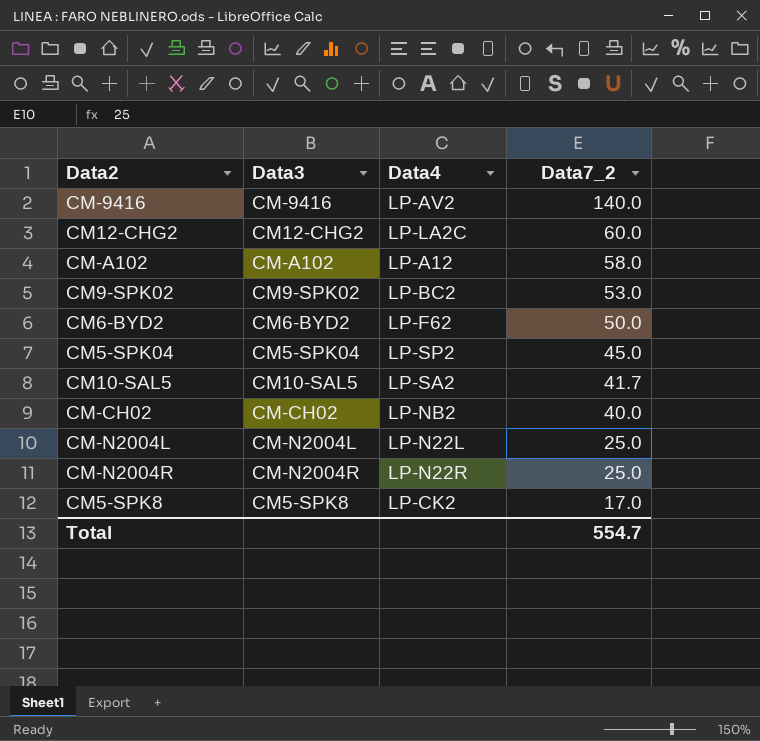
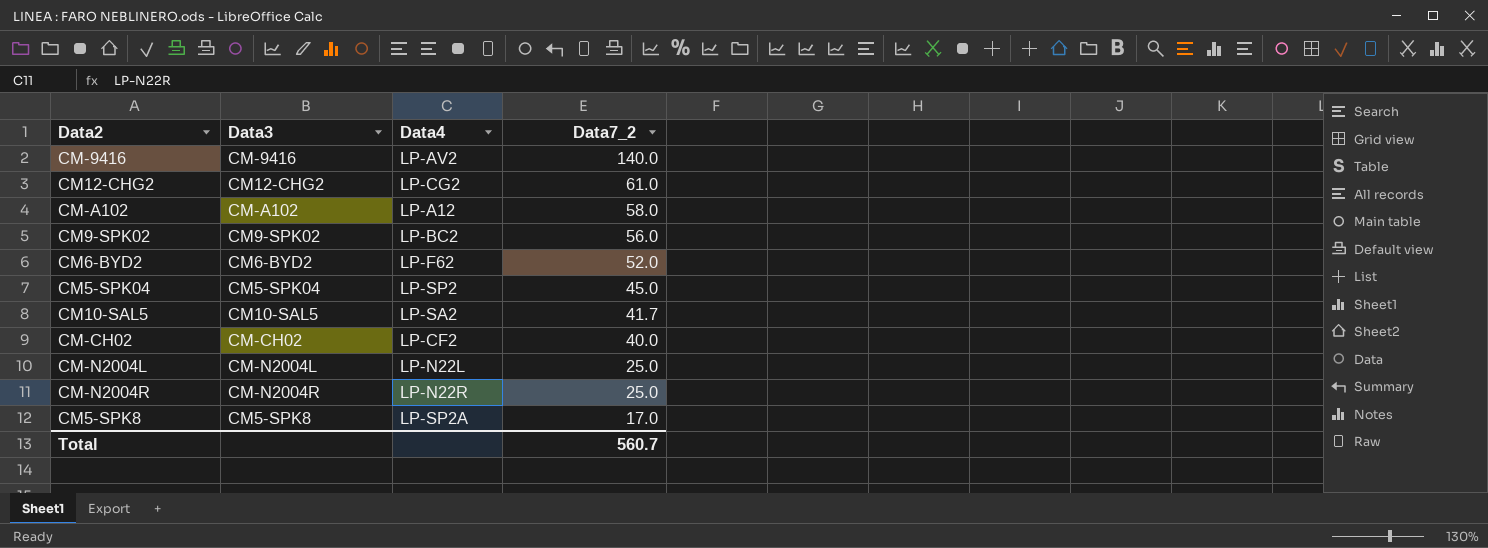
CM12-CHG2 | Data4: LP-LA2C -> LP-CG2
CM12-CHG2 | Data7_2: 60.0 -> 61.0
CM9-SPK02 | Data7_2: 53.0 -> 56.0
CM6-BYD2 | Data7_2: 50.0 -> 52.0
CM-CH02 | Data4: LP-NB2 -> LP-CF2
CM5-SPK8 | Data4: LP-CK2 -> LP-SP2A
Total | Data7_2: 554.7 -> 560.7

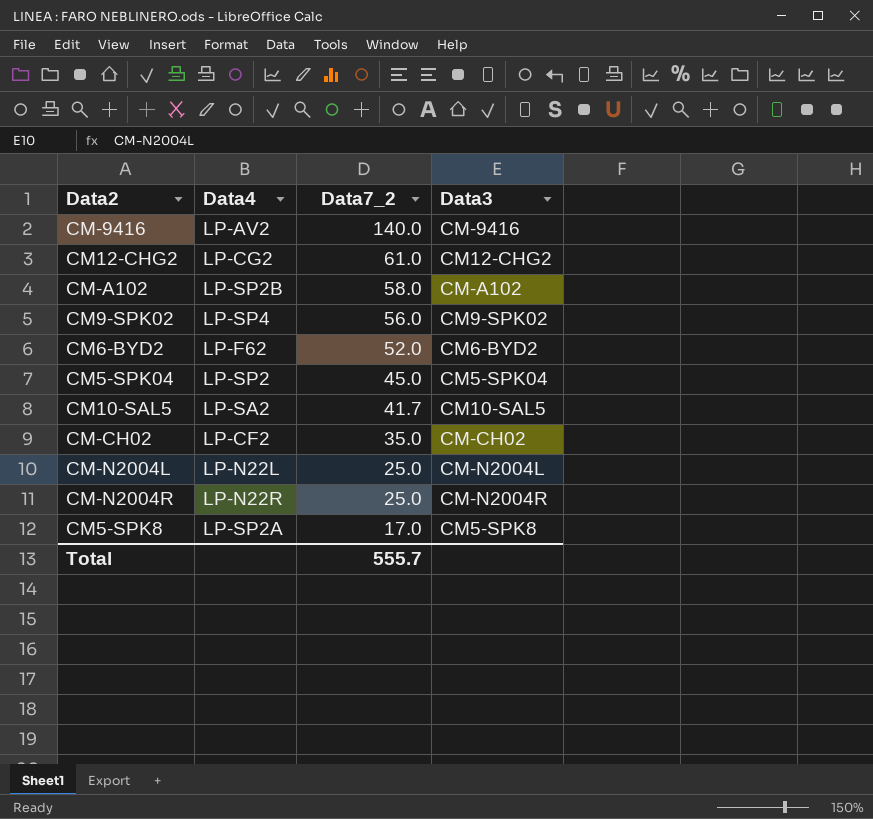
column Data3 | position: 2 -> 4
CM-A102 | Data4: LP-A12 -> LP-SP2B
CM9-SPK02 | Data4: LP-BC2 -> LP-SP4
CM-CH02 | Data7_2: 40.0 -> 35.0
Total | Data7_2: 560.7 -> 555.7

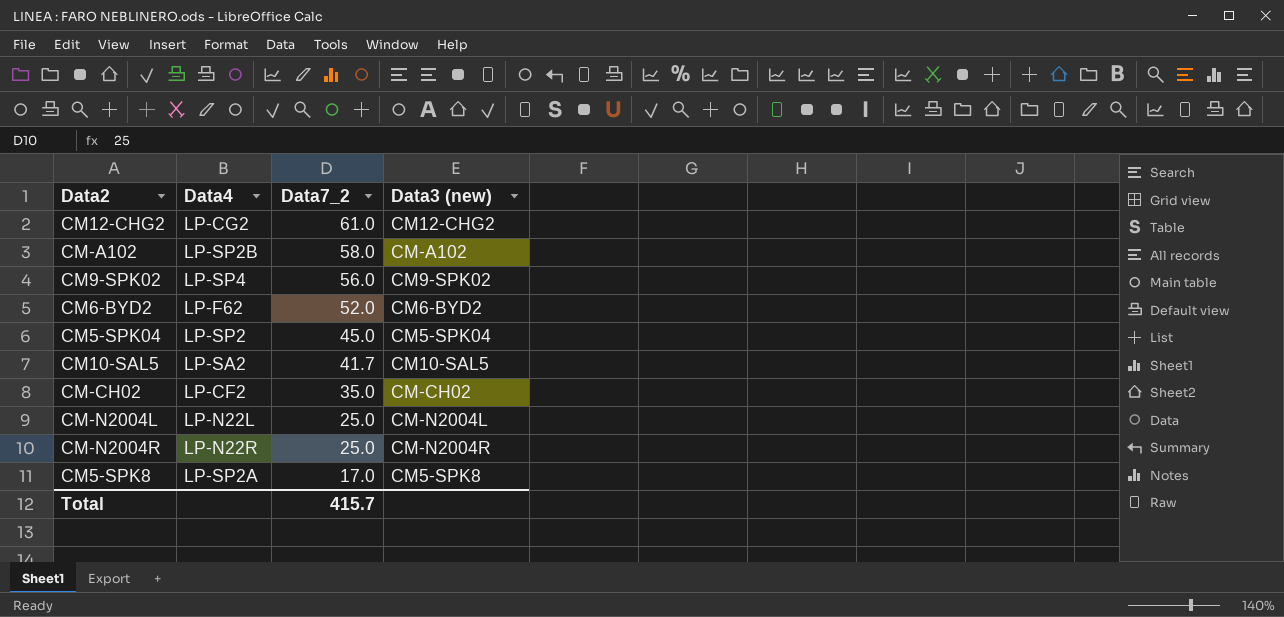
column name: Data3 -> Data3 (new)
row CM-9416: LP-AV2 | 140.0 | CM-9416 -> none
Total | Data7_2: 555.7 -> 415.7

